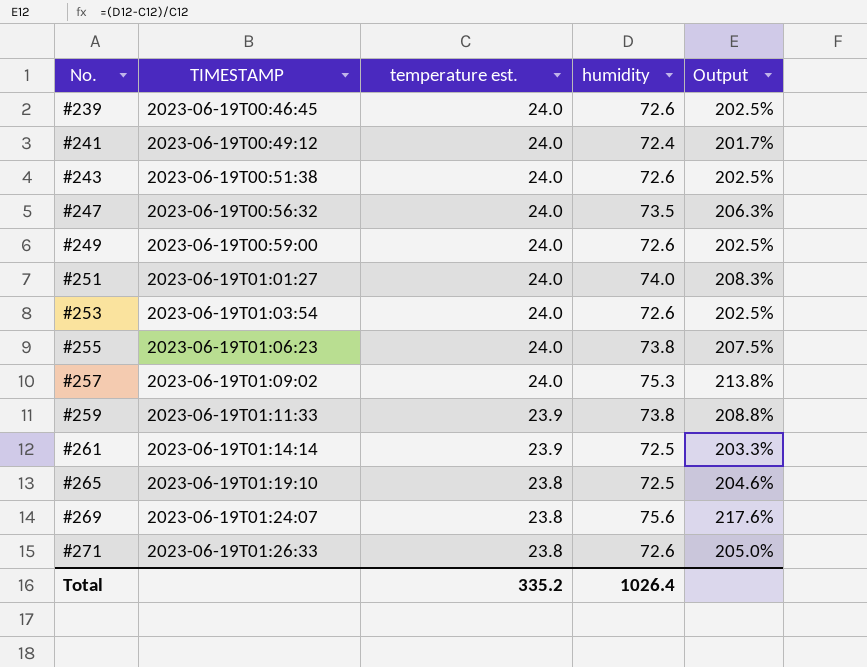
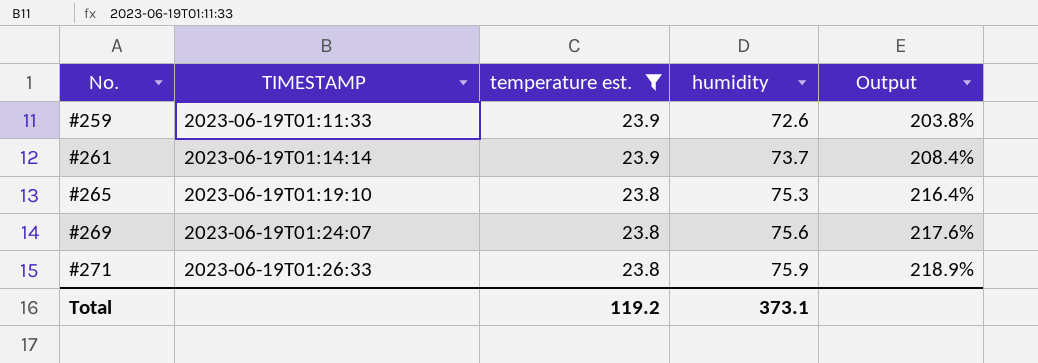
filter: none -> temperature est. != 24.0
#259 | humidity: 73.8 -> 72.6
#259 | Output: 208.8% -> 203.8%
#261 | humidity: 72.5 -> 73.7
#261 | Output: 203.3% -> 208.4%
#265 | humidity: 72.5 -> 75.3
#265 | Output: 204.6% -> 216.4%
#271 | humidity: 72.6 -> 75.9
#271 | Output: 205.0% -> 218.9%
Total | temperature est.: 335.2 -> 119.2
Total | humidity: 1026.4 -> 373.1

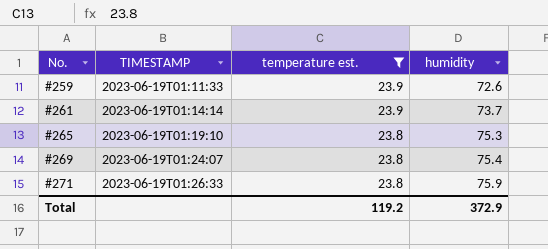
column Output | formula: ([humidity] - [temperature est.]) / [temperature est.] -> none
#269 | humidity: 75.6 -> 75.4
Total | humidity: 373.1 -> 372.9

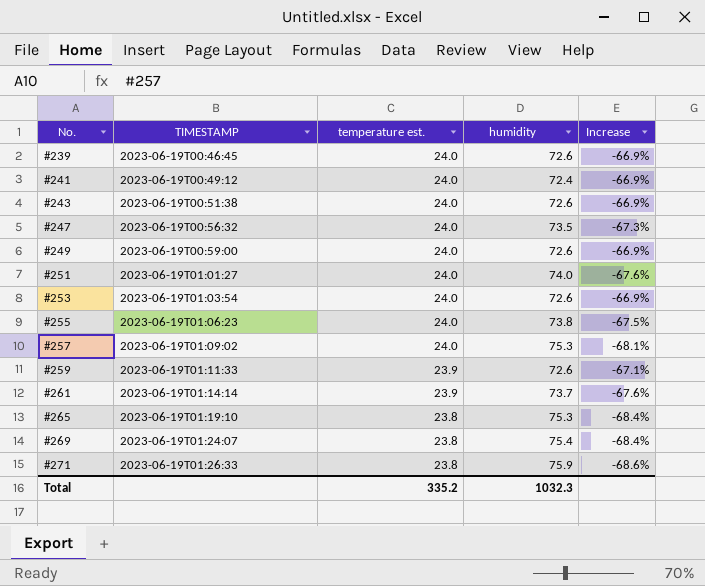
filter: temperature est. != 24.0 -> none
column Increase | formula: none -> ([temperature est.] - [humidity]) / [humidity]
Total | temperature est.: 119.2 -> 335.2
Total | humidity: 372.9 -> 1032.3

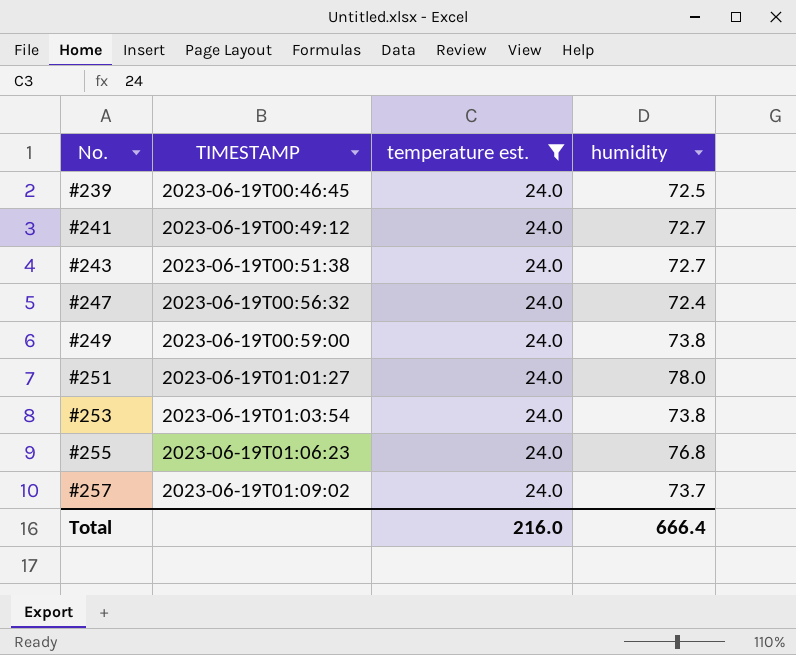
filter: none -> temperature est. = 24.0
column Increase | formula: ([temperature est.] - [humidity]) / [humidity] -> none
#239 | humidity: 72.6 -> 72.5
#241 | humidity: 72.4 -> 72.7
#243 | humidity: 72.6 -> 72.7
#247 | humidity: 73.5 -> 72.4
#249 | humidity: 72.6 -> 73.8
#251 | humidity: 74.0 -> 78.0
#253 | humidity: 72.6 -> 73.8
#255 | humidity: 73.8 -> 76.8
#257 | humidity: 75.3 -> 73.7
Total | temperature est.: 335.2 -> 216.0
Total | humidity: 1032.3 -> 666.4

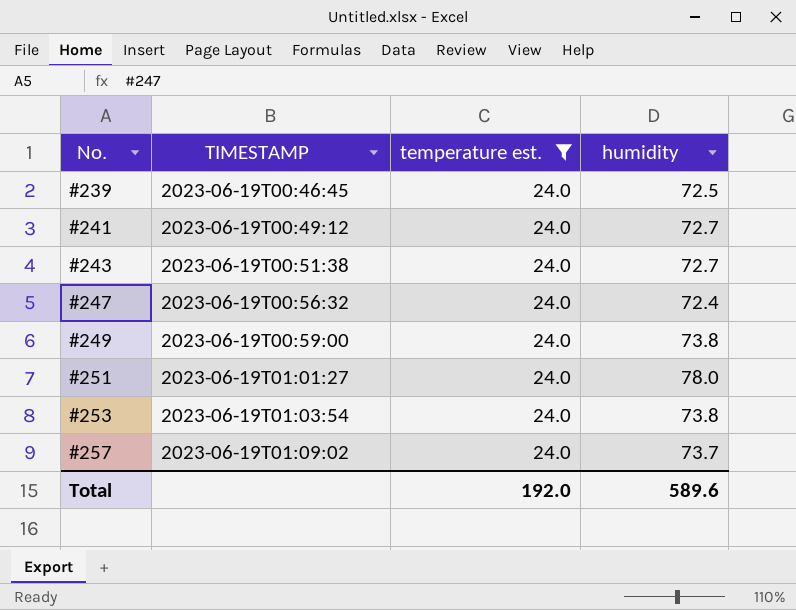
row #255: 2023-06-19T01:06:23 | 24.0 | 76.8 -> none
Total | temperature est.: 216.0 -> 192.0
Total | humidity: 666.4 -> 589.6

